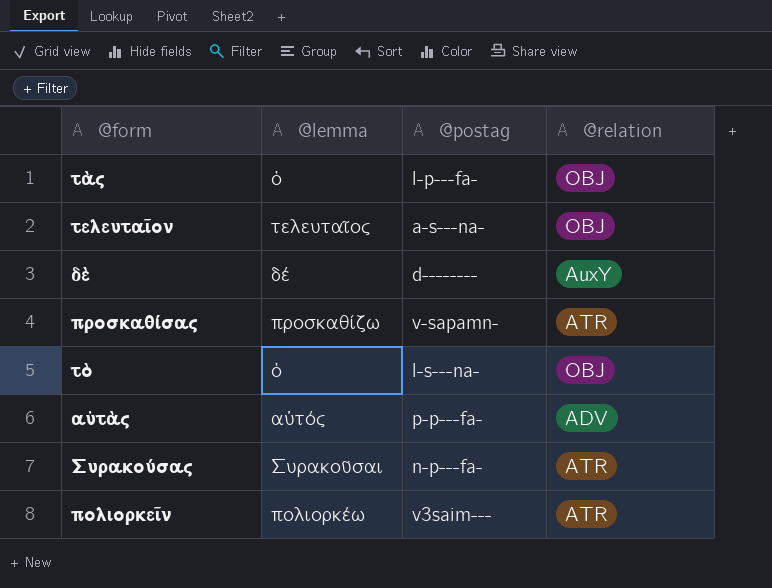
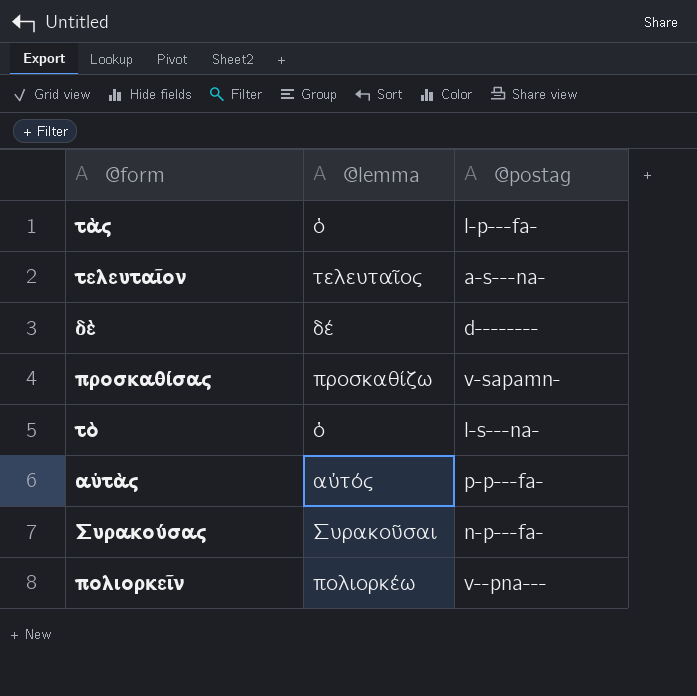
column @relation | position: 4 -> none
πολιορκεῖν | @postag: v3saim--- -> v--pna---

